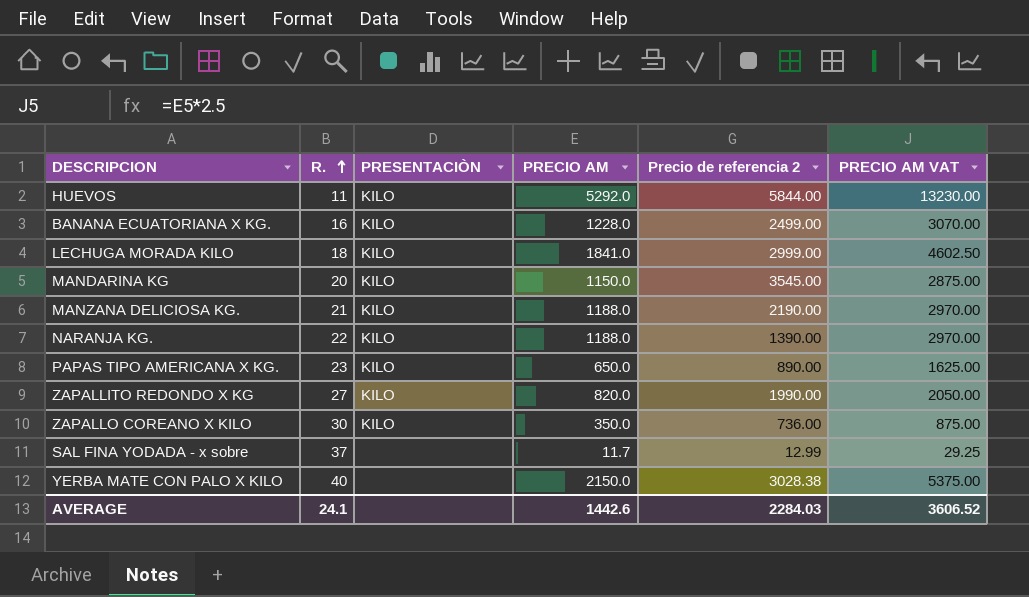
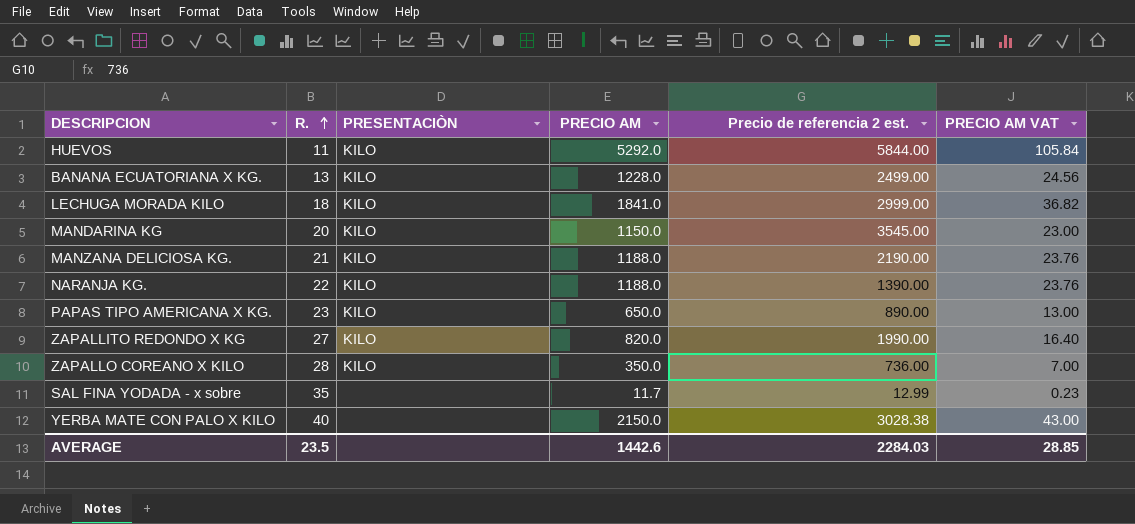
column name: Precio de referencia 2 -> Precio de referencia 2 est.
column PRECIO AM VAT | formula: [PRECIO AM] * 2.5 -> [PRECIO AM] * 0.02
BANANA ECUATORIANA X KG. | R.: 16 -> 13
ZAPALLO COREANO X KILO | R.: 30 -> 28
SAL FINA YODADA - x sobre | R.: 37 -> 35
AVERAGE | R.: 24.1 -> 23.5
AVERAGE | PRECIO AM VAT: 3606.52 -> 28.85

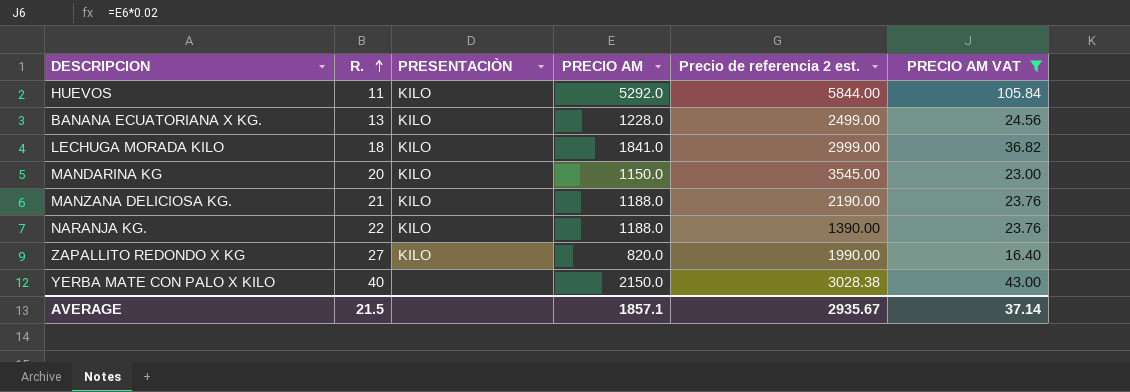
filter: none -> PRECIO AM VAT >= 16.40
AVERAGE | R.: 23.5 -> 21.5
AVERAGE | PRECIO AM: 1442.6 -> 1857.1
AVERAGE | Precio de referencia 2 est.: 2284.03 -> 2935.67
AVERAGE | PRECIO AM VAT: 28.85 -> 37.14

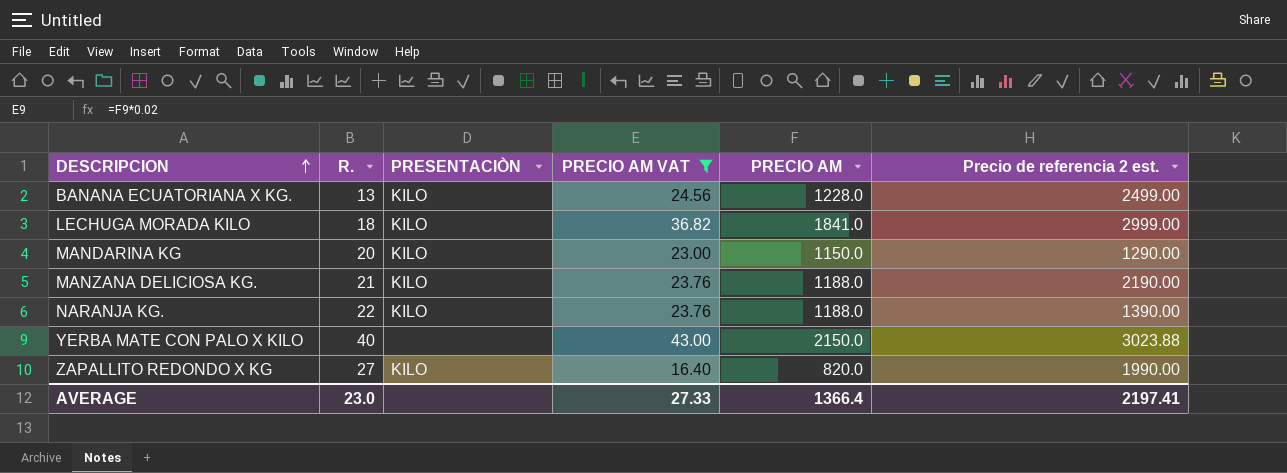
row order: R. ascending -> DESCRIPCION ascending
column PRECIO AM VAT | position: 6 -> 4
row HUEVOS: 11 | KILO | 5292.0 | 5844.00 | 105.84 -> none
MANDARINA KG | Precio de referencia 2 est.: 3545.00 -> 1290.00
YERBA MATE CON PALO X KILO | Precio de referencia 2 est.: 3028.38 -> 3023.88
AVERAGE | R.: 21.5 -> 23.0
AVERAGE | PRECIO AM VAT: 37.14 -> 27.33
AVERAGE | PRECIO AM: 1857.1 -> 1366.4
AVERAGE | Precio de referencia 2 est.: 2935.67 -> 2197.41

